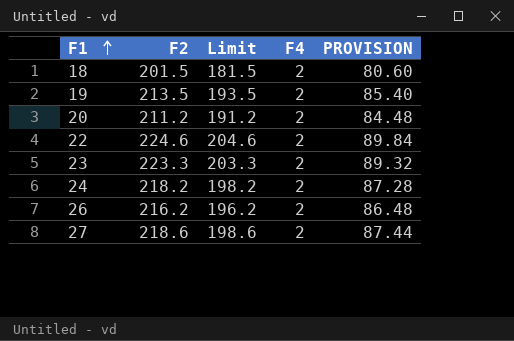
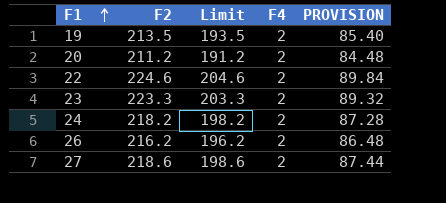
row 18: 201.5 | 181.5 | 2 | 80.60 -> none

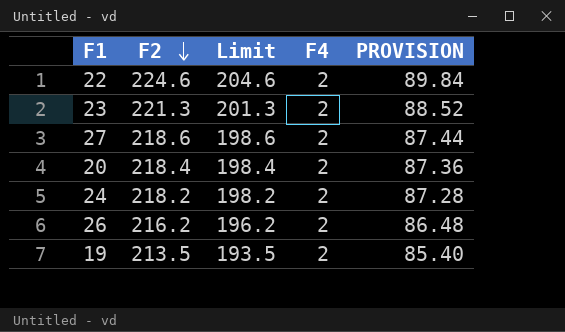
row order: F1 ascending -> F2 descending
23 | F2: 223.3 -> 221.3
23 | Limit: 203.3 -> 201.3
23 | PROVISION: 89.32 -> 88.52
20 | F2: 211.2 -> 218.4
20 | Limit: 191.2 -> 198.4
20 | PROVISION: 84.48 -> 87.36

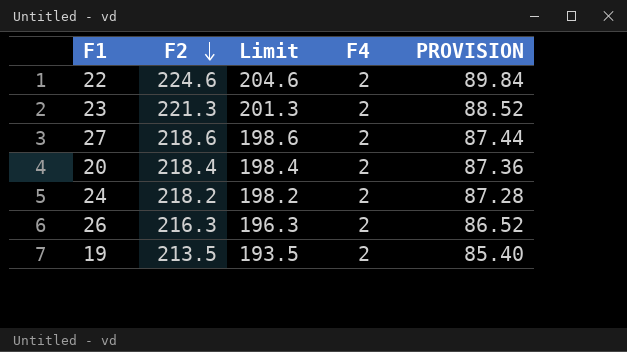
26 | F2: 216.2 -> 216.3
26 | Limit: 196.2 -> 196.3
26 | PROVISION: 86.48 -> 86.52

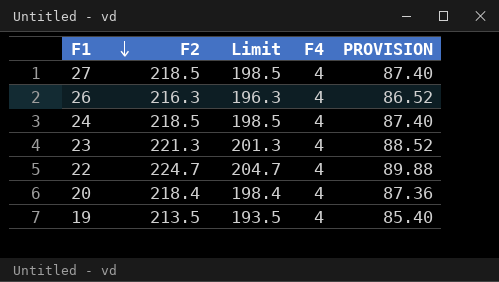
row order: F2 descending -> F1 descending
27 | F2: 218.6 -> 218.5
27 | Limit: 198.6 -> 198.5
27 | F4: 2 -> 4
27 | PROVISION: 87.44 -> 87.40
26 | F4: 2 -> 4
24 | F2: 218.2 -> 218.5
24 | Limit: 198.2 -> 198.5
24 | F4: 2 -> 4
24 | PROVISION: 87.28 -> 87.40
23 | F4: 2 -> 4
22 | F2: 224.6 -> 224.7
22 | Limit: 204.6 -> 204.7
22 | F4: 2 -> 4
22 | PROVISION: 89.84 -> 89.88
20 | F4: 2 -> 4
19 | F4: 2 -> 4

